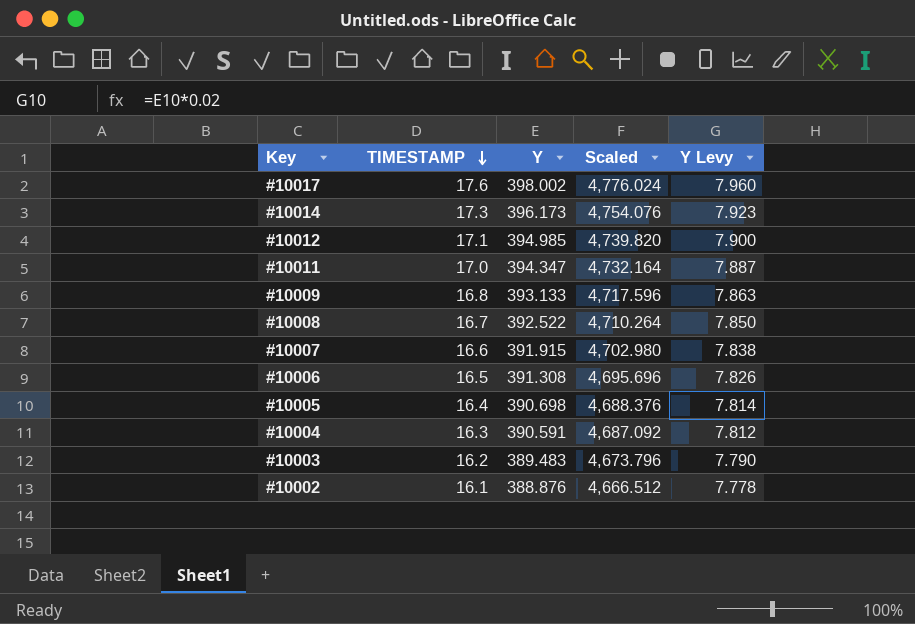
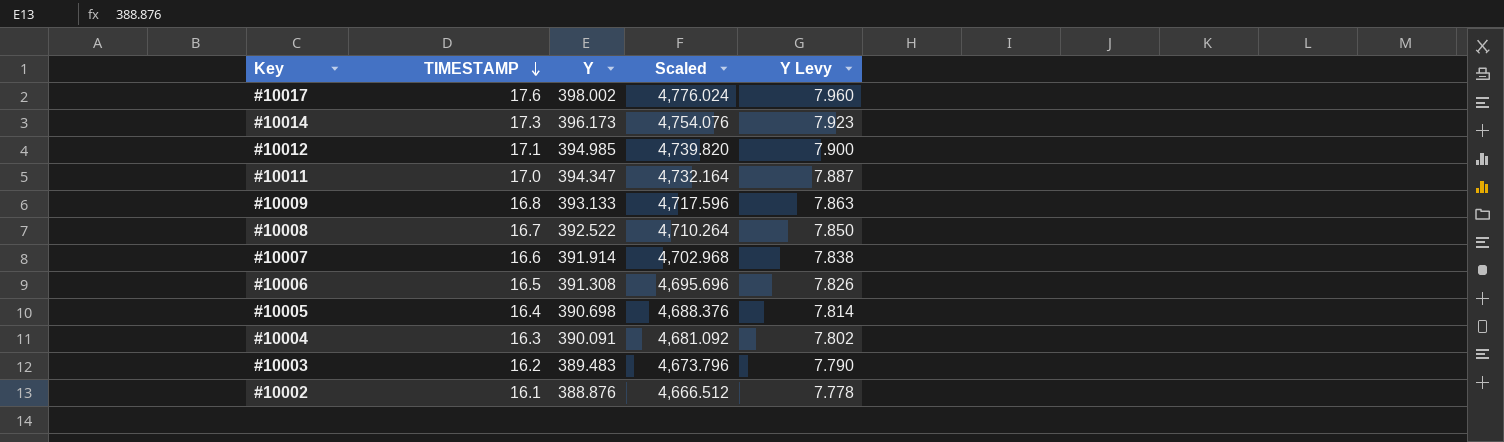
#10007 | Y: 391.915 -> 391.914
#10007 | Scaled: 4,702.980 -> 4,702.968
#10004 | Y: 390.591 -> 390.091
#10004 | Scaled: 4,687.092 -> 4,681.092
#10004 | Y Levy: 7.812 -> 7.802

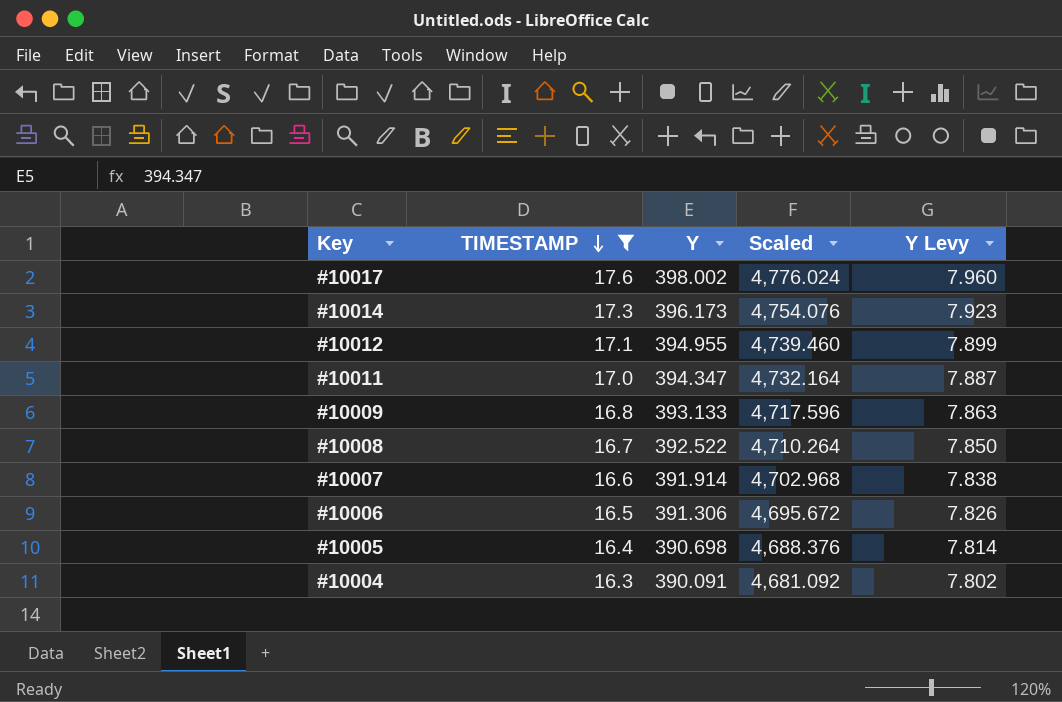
filter: none -> TIMESTAMP >= 16.3
#10012 | Y: 394.985 -> 394.955
#10012 | Scaled: 4,739.820 -> 4,739.460
#10012 | Y Levy: 7.900 -> 7.899
#10006 | Y: 391.308 -> 391.306
#10006 | Scaled: 4,695.696 -> 4,695.672

